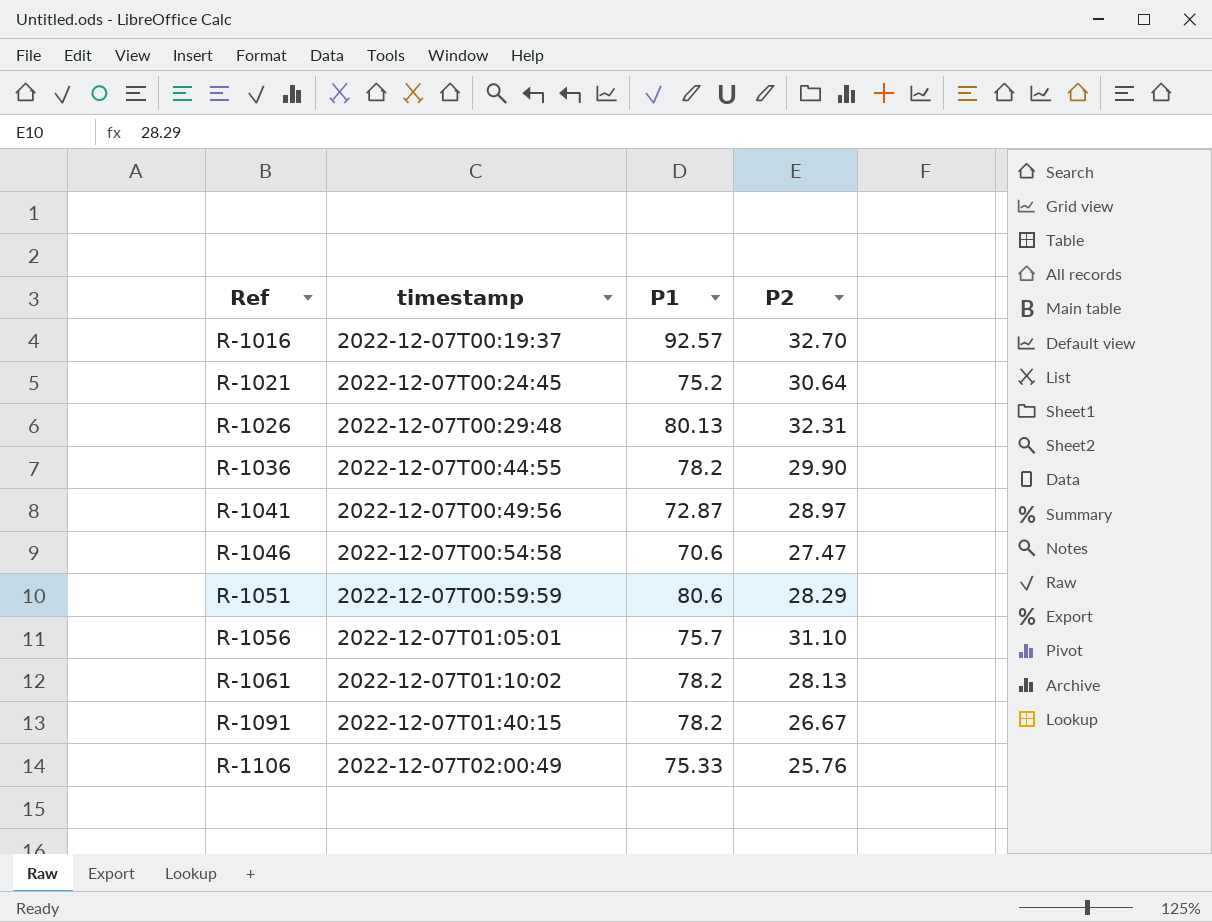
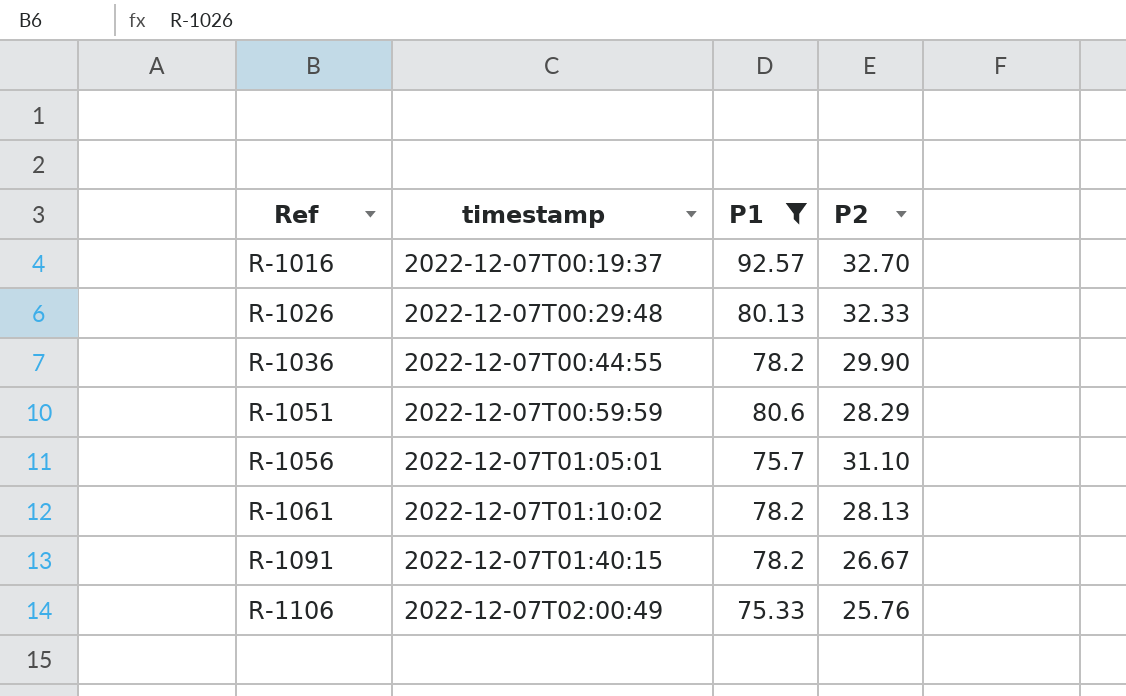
filter: none -> P1 >= 75.33
R-1026 | P2: 32.31 -> 32.33

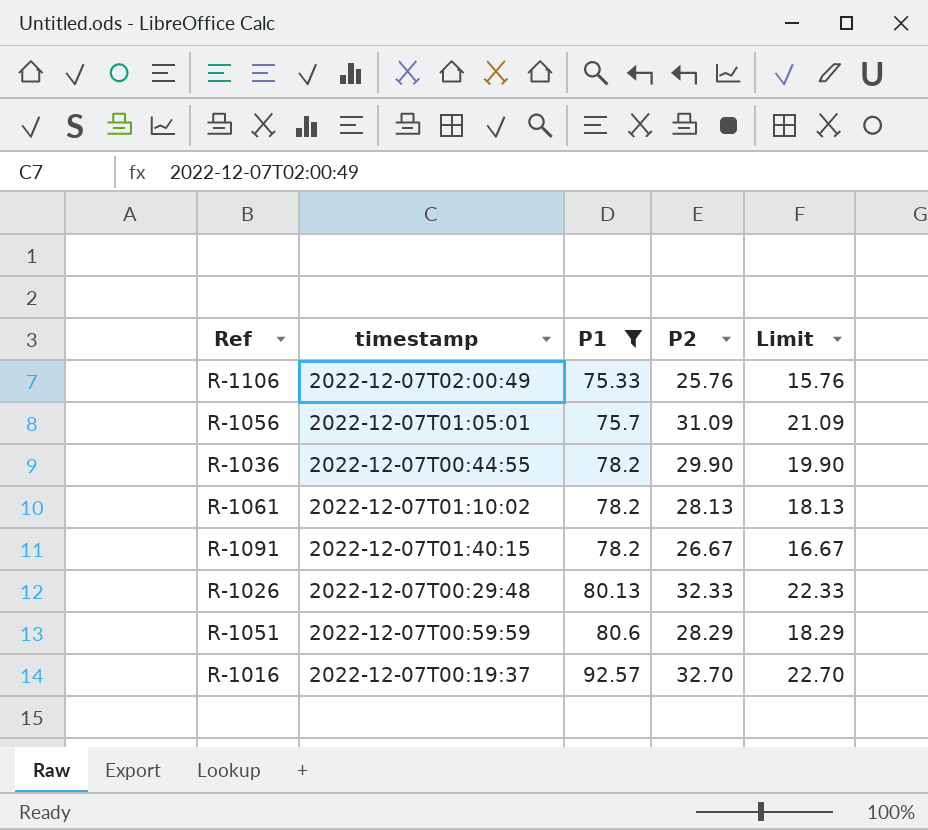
row order: Ref ascending -> P1 ascending
column Limit | formula: none -> [P2] - 10
R-1056 | P2: 31.10 -> 31.09

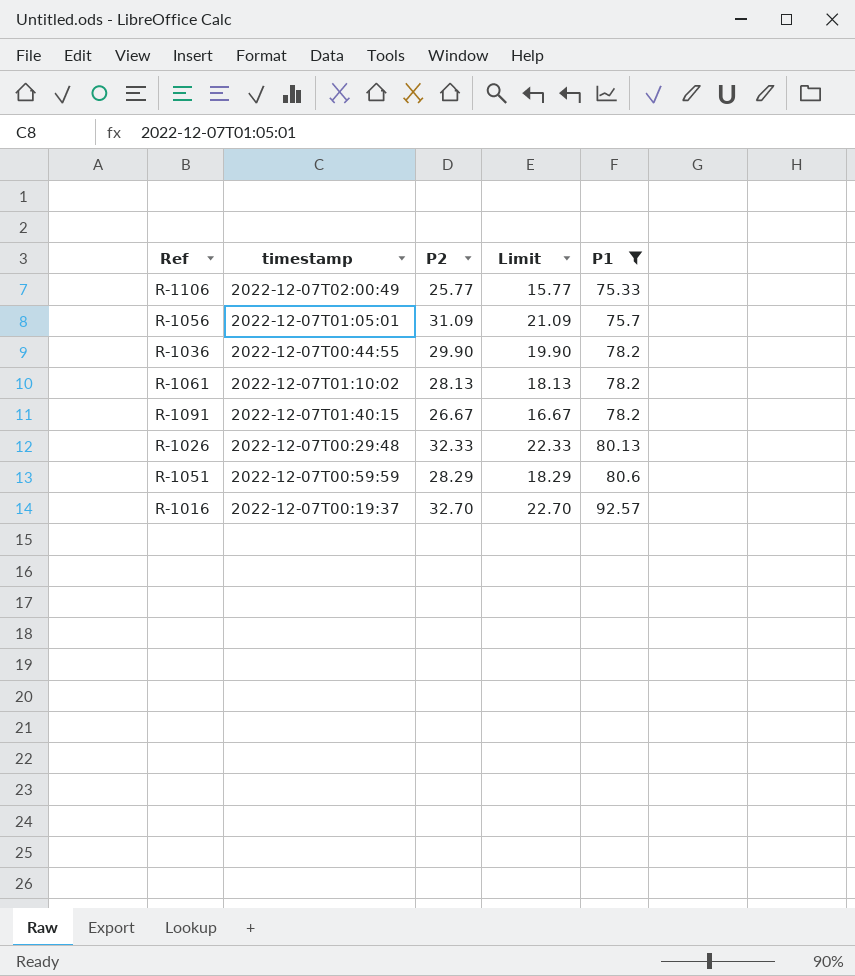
column P1 | position: 3 -> 5
R-1106 | P2: 25.76 -> 25.77
R-1106 | Limit: 15.76 -> 15.77

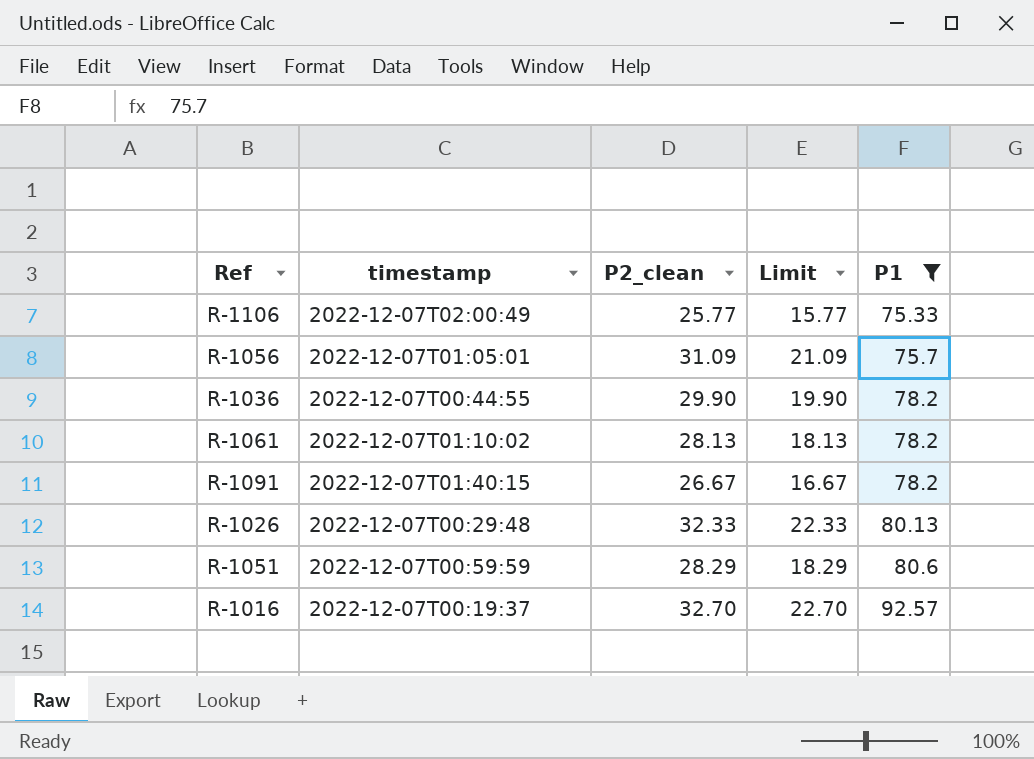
column name: P2 -> P2_clean

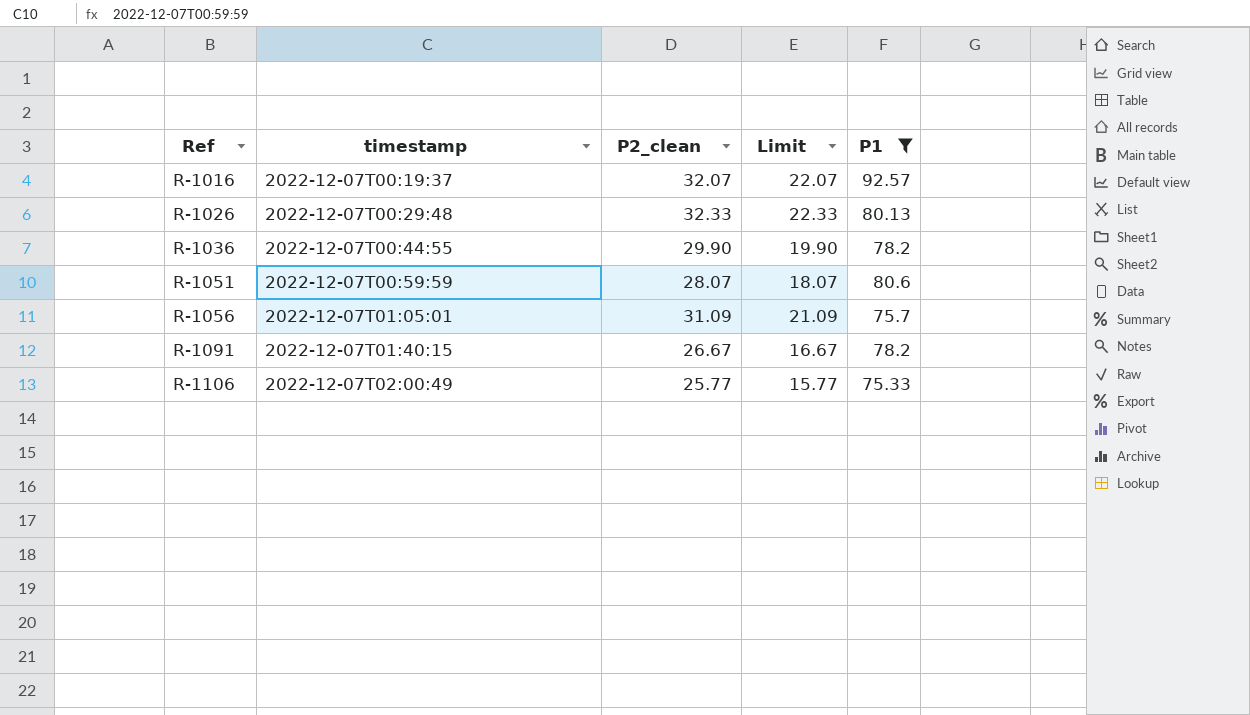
row order: P1 ascending -> Ref ascending
row R-1061: 2022-12-07T01:10:02 | 28.13 | 18.13 | 78.2 -> none
R-1016 | P2_clean: 32.70 -> 32.07
R-1016 | Limit: 22.70 -> 22.07
R-1051 | P2_clean: 28.29 -> 28.07
R-1051 | Limit: 18.29 -> 18.07

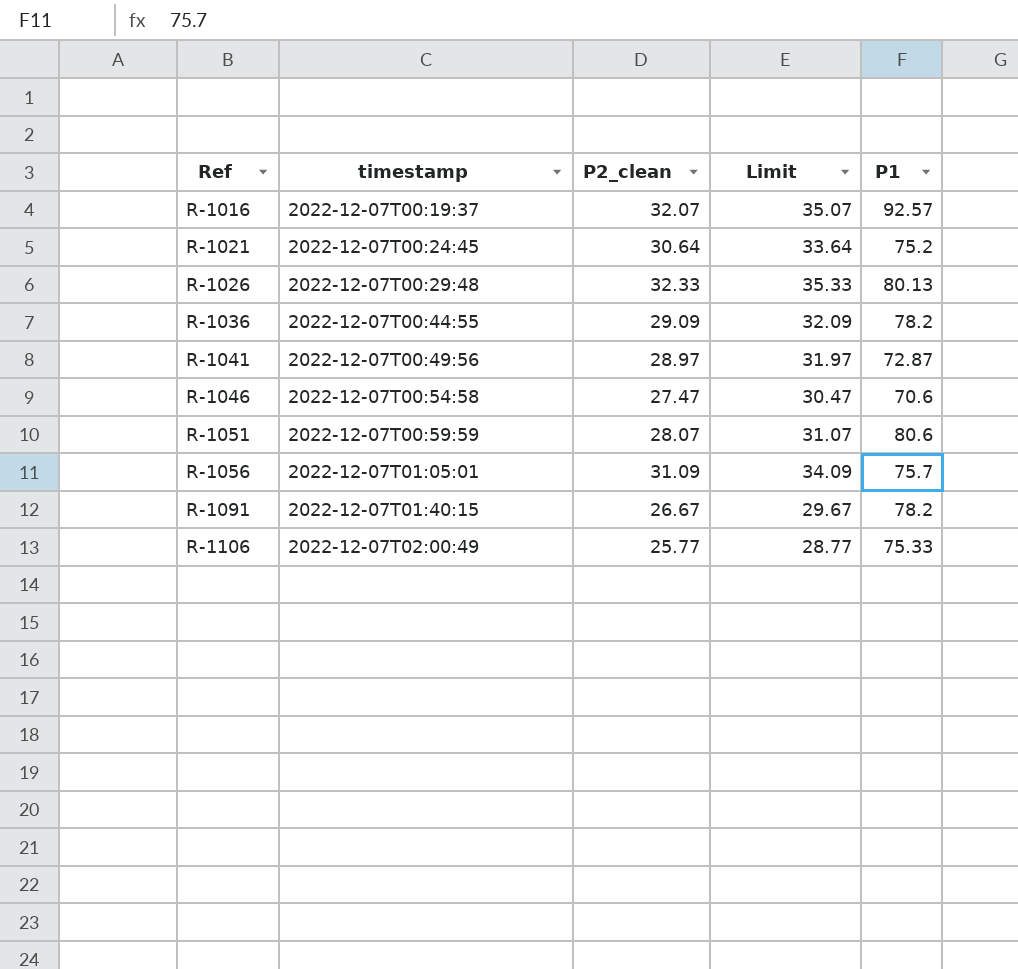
filter: P1 >= 75.33 -> none
column Limit | formula: [P2_clean] - 10 -> [P2_clean] + 3
R-1036 | P2_clean: 29.90 -> 29.09

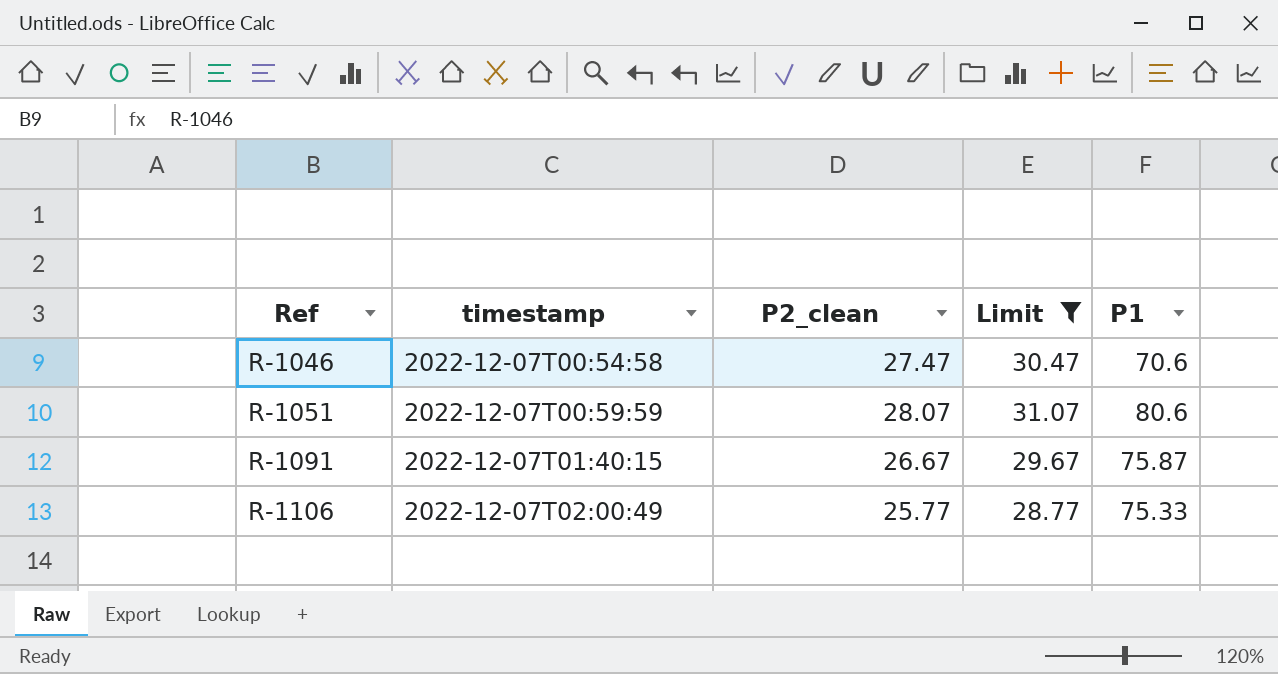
filter: none -> Limit <= 31.07
R-1091 | P1: 78.2 -> 75.87

